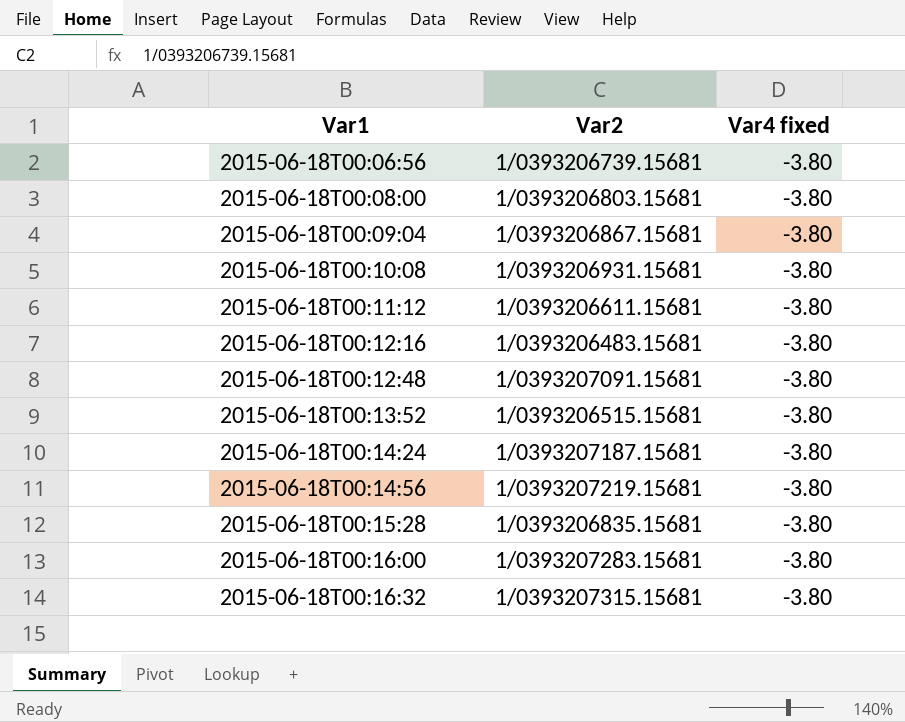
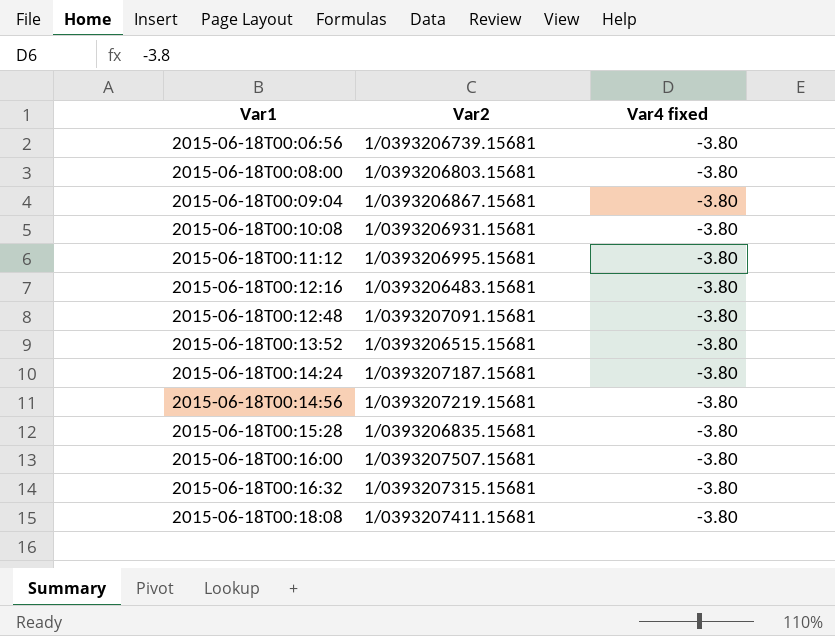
2015-06-18T00:11:12 | Var2: 1/0393206611.15681 -> 1/0393206995.15681
2015-06-18T00:16:00 | Var2: 1/0393207283.15681 -> 1/0393207507.15681
row 2015-06-18T00:18:08: none -> 1/0393207411.15681 | -3.80

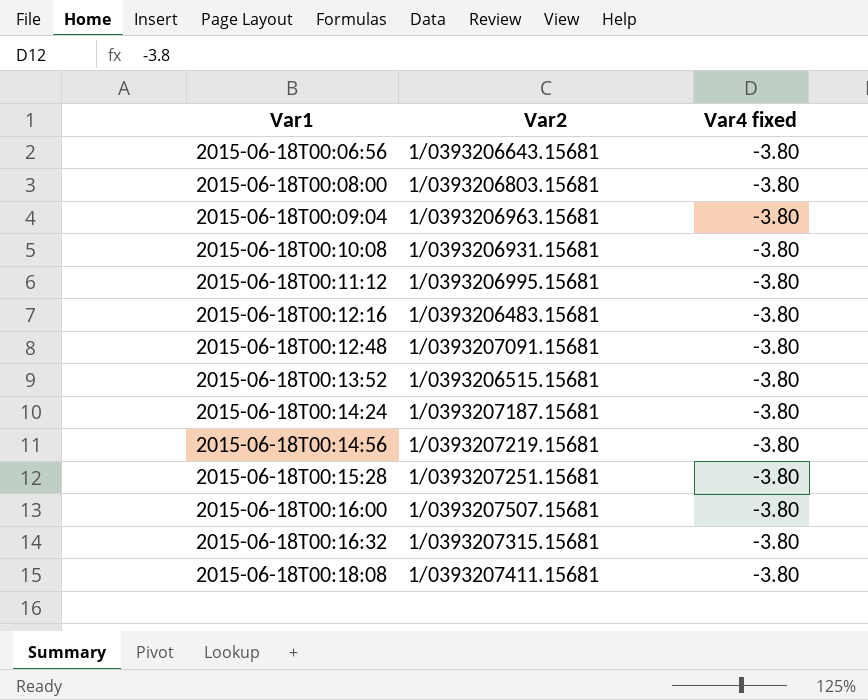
2015-06-18T00:06:56 | Var2: 1/0393206739.15681 -> 1/0393206643.15681
2015-06-18T00:09:04 | Var2: 1/0393206867.15681 -> 1/0393206963.15681
2015-06-18T00:15:28 | Var2: 1/0393206835.15681 -> 1/0393207251.15681

